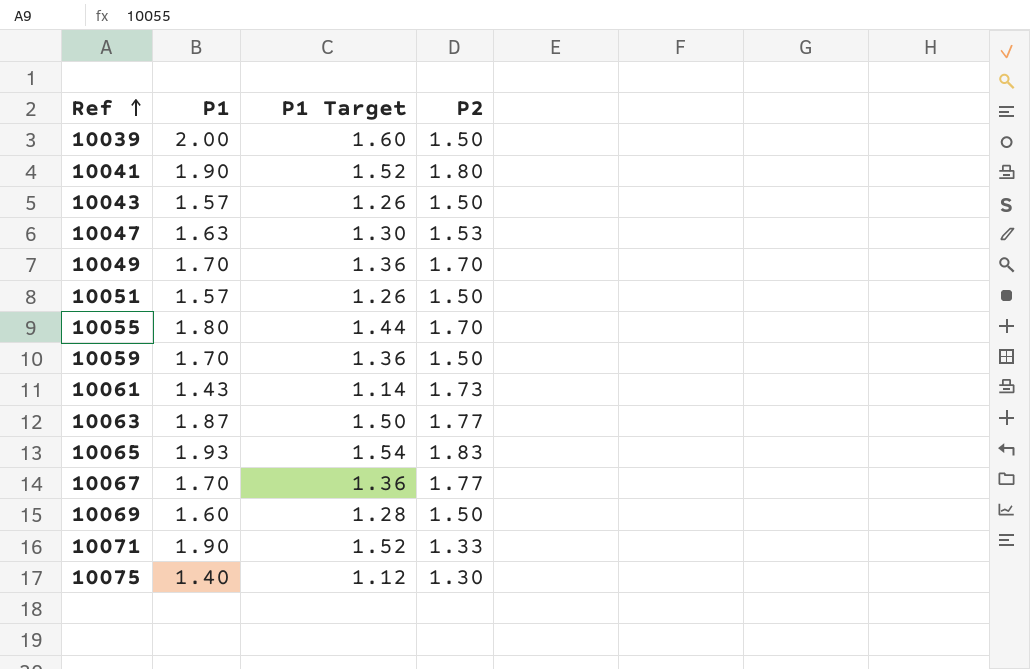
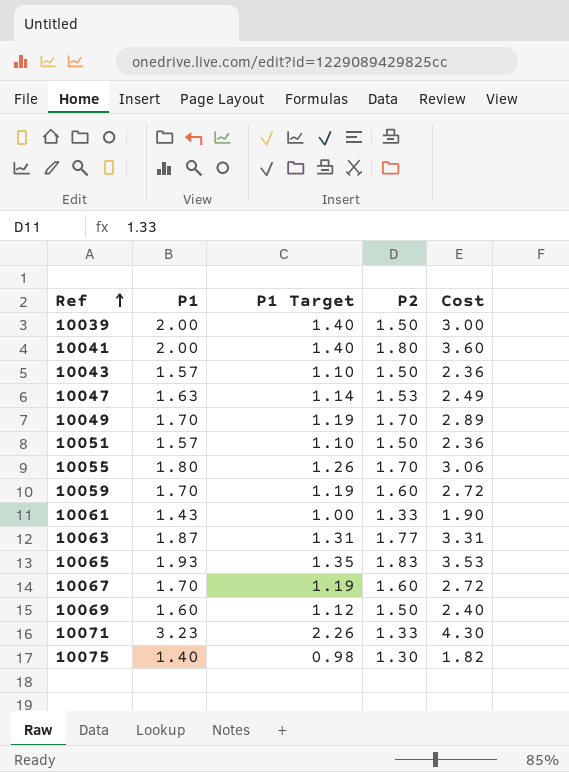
column P1 Target | formula: [P1] * 0.8 -> [P1] * 0.7
column Cost | formula: none -> [P1] * [P2]
10041 | P1: 1.90 -> 2.00
10059 | P2: 1.50 -> 1.60
10061 | P2: 1.73 -> 1.33
10067 | P2: 1.77 -> 1.60
10071 | P1: 1.90 -> 3.23

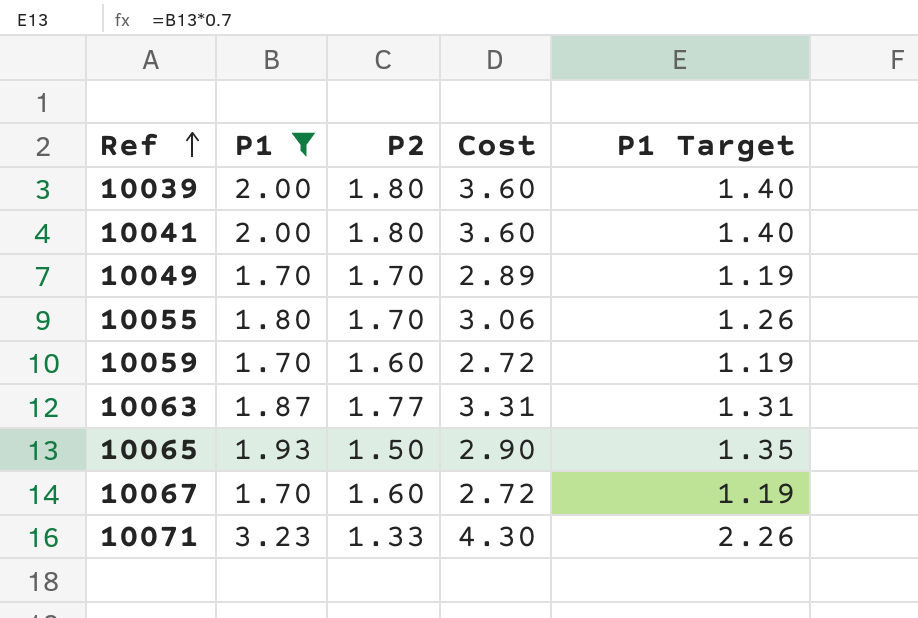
filter: none -> P1 >= 1.70
column P1 Target | position: 3 -> 5
10039 | P2: 1.50 -> 1.80
10039 | Cost: 3.00 -> 3.60
10065 | P2: 1.83 -> 1.50
10065 | Cost: 3.53 -> 2.90

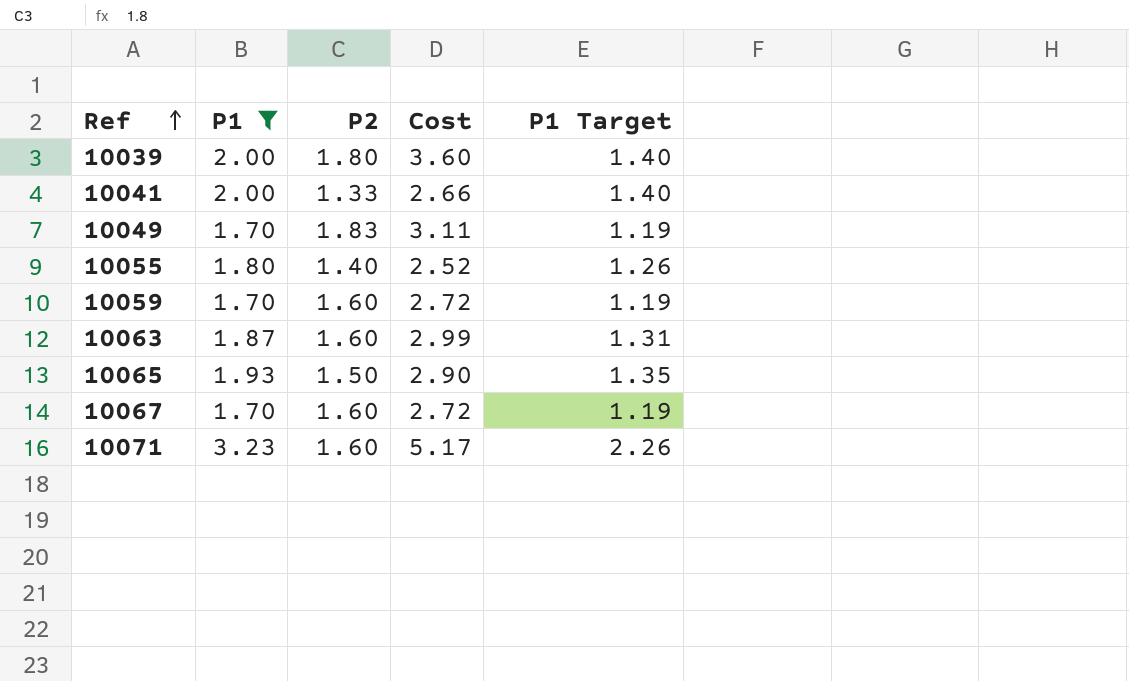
10041 | P2: 1.80 -> 1.33
10041 | Cost: 3.60 -> 2.66
10049 | P2: 1.70 -> 1.83
10049 | Cost: 2.89 -> 3.11
10055 | P2: 1.70 -> 1.40
10055 | Cost: 3.06 -> 2.52
10063 | P2: 1.77 -> 1.60
10063 | Cost: 3.31 -> 2.99
10071 | P2: 1.33 -> 1.60
10071 | Cost: 4.30 -> 5.17

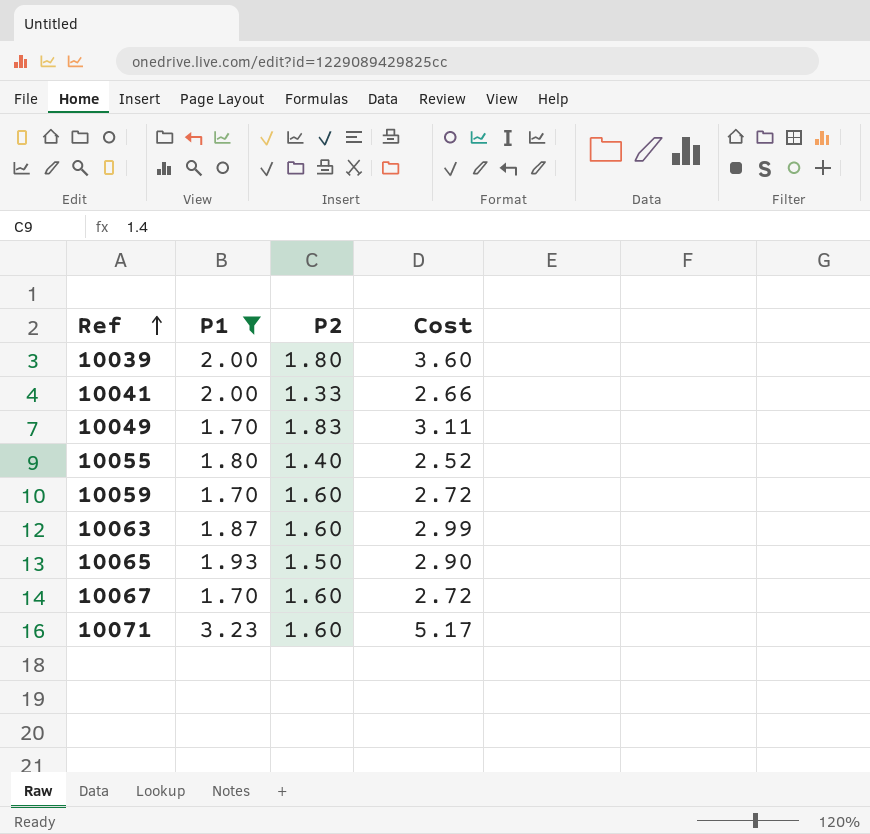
column P1 Target | formula: [P1] * 0.7 -> none

